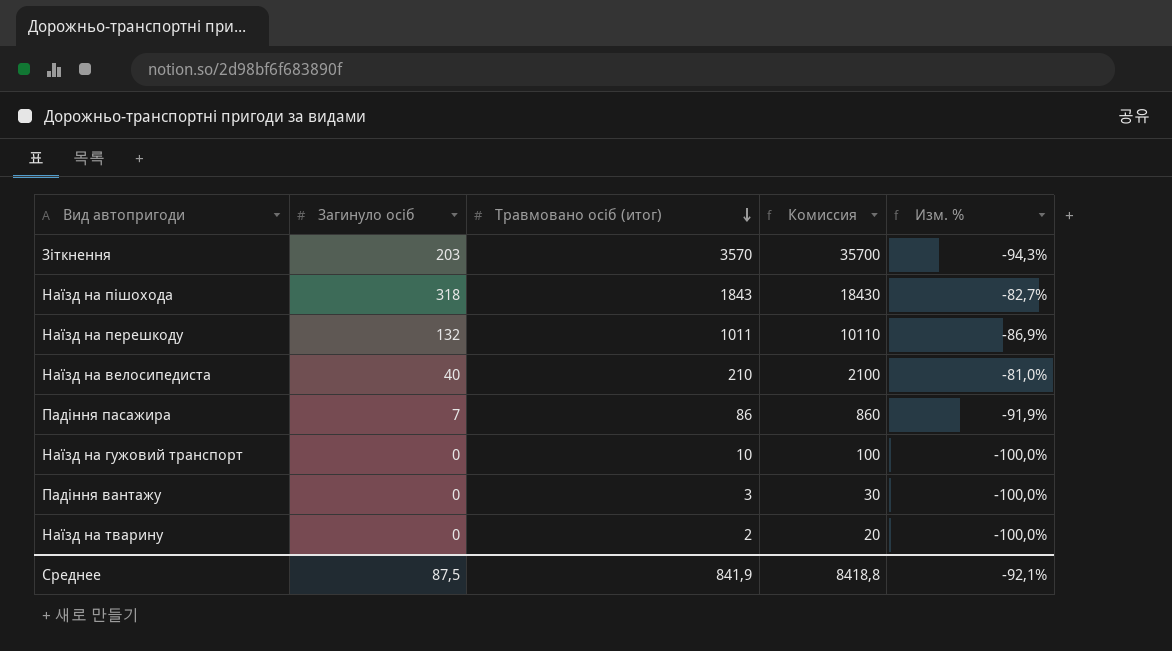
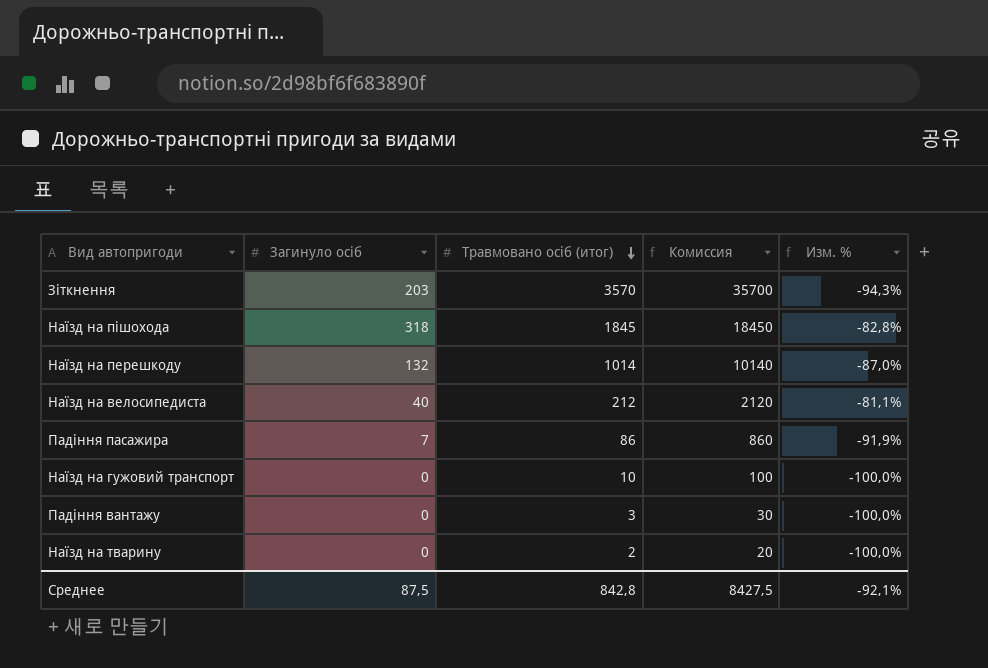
Наїзд на пішохода | Травмовано осіб (итог): 1843 -> 1845
Наїзд на пішохода | Комиссия: 18430 -> 18450
Наїзд на пішохода | Изм. %: -82,7% -> -82,8%
Наїзд на перешкоду | Травмовано осіб (итог): 1011 -> 1014
Наїзд на перешкоду | Комиссия: 10110 -> 10140
Наїзд на перешкоду | Изм. %: -86,9% -> -87,0%
Наїзд на велосипедиста | Травмовано осіб (итог): 210 -> 212
Наїзд на велосипедиста | Комиссия: 2100 -> 2120
Наїзд на велосипедиста | Изм. %: -81,0% -> -81,1%
Среднее | Травмовано осіб (итог): 841,9 -> 842,8
Среднее | Комиссия: 8418,8 -> 8427,5

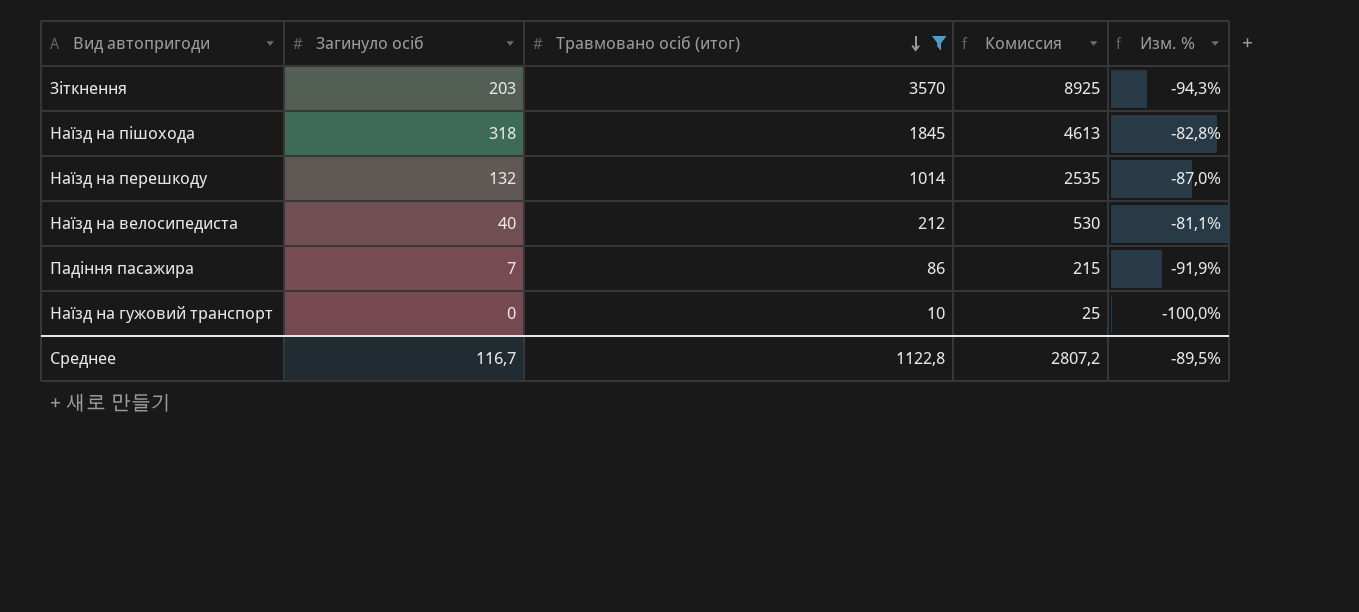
filter: none -> Травмовано осіб (итог) >= 10
column Комиссия | formula: [Травмовано осіб (итог)] * 10 -> [Травмовано осіб (итог)] * 2,5
Среднее | Загинуло осіб: 87,5 -> 116,7
Среднее | Травмовано осіб (итог): 842,8 -> 1122,8
Среднее | Комиссия: 8427,5 -> 2807,2
Среднее | Изм. %: -92,1% -> -89,5%

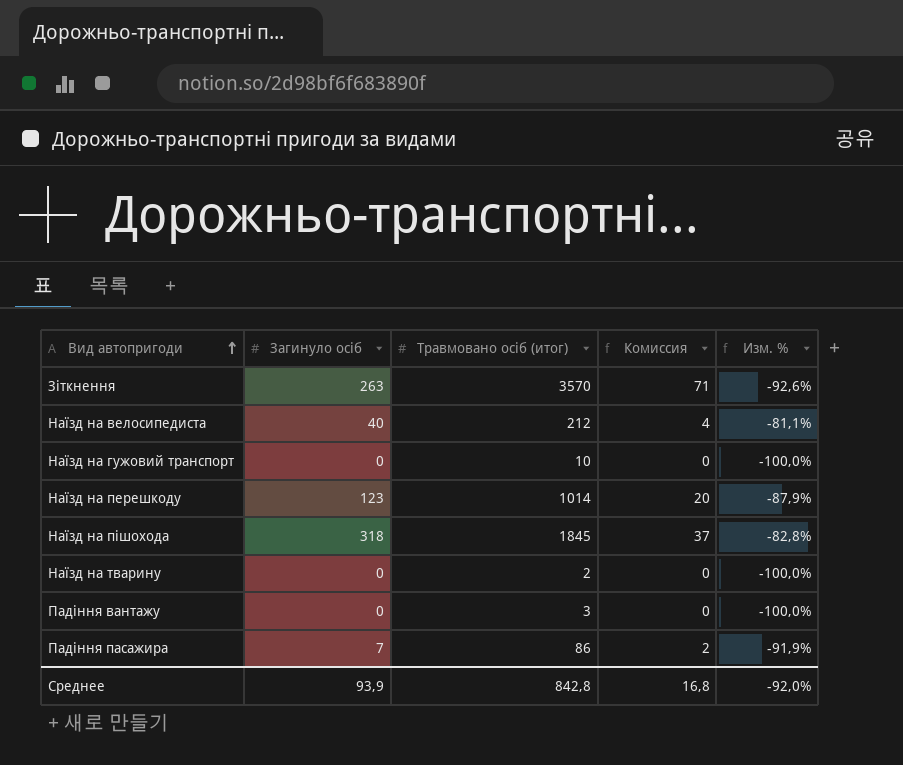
filter: Травмовано осіб (итог) >= 10 -> none
row order: Травмовано осіб (итог) descending -> Вид автопригоди ascending
column Комиссия | formula: [Травмовано осіб (итог)] * 2,5 -> [Травмовано осіб (итог)] * 0,02
Зіткнення | Загинуло осіб: 203 -> 263
Зіткнення | Изм. %: -94,3% -> -92,6%
Наїзд на перешкоду | Загинуло осіб: 132 -> 123
Наїзд на перешкоду | Изм. %: -87,0% -> -87,9%
Среднее | Загинуло осіб: 116,7 -> 93,9
Среднее | Травмовано осіб (итог): 1122,8 -> 842,8
Среднее | Комиссия: 2807,2 -> 16,8
Среднее | Изм. %: -89,5% -> -92,0%

